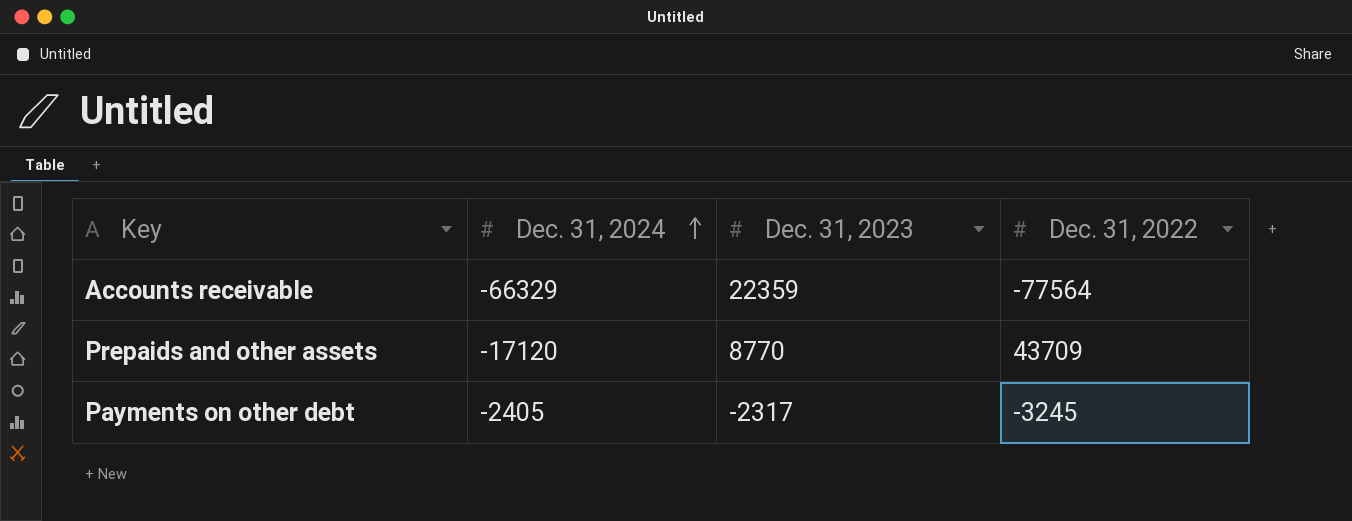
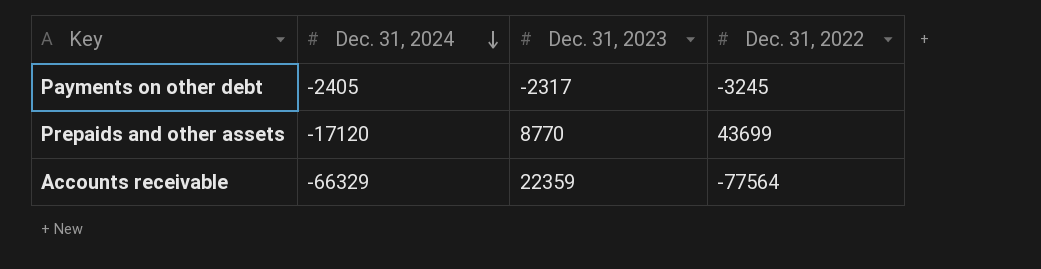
row order: Dec. 31, 2024 ascending -> Dec. 31, 2024 descending
Prepaids and other assets | Dec. 31, 2022: 43709 -> 43699

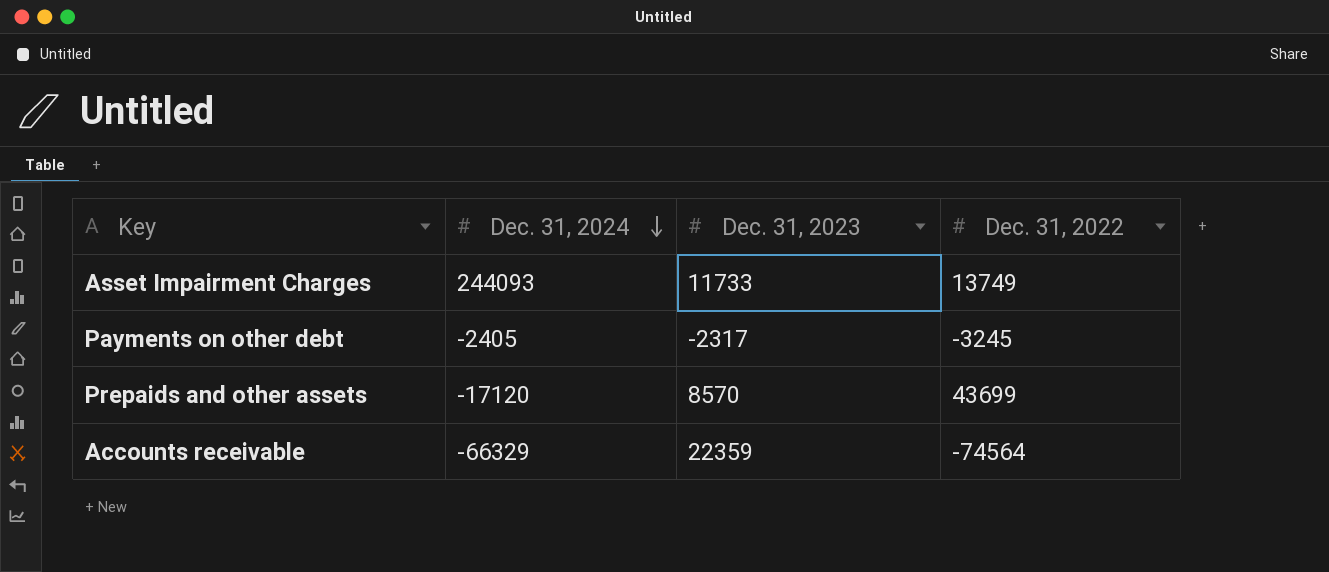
row Asset Impairment Charges: none -> 244093 | 11733 | 13749
Prepaids and other assets | Dec. 31, 2023: 8770 -> 8570
Accounts receivable | Dec. 31, 2022: -77564 -> -74564

